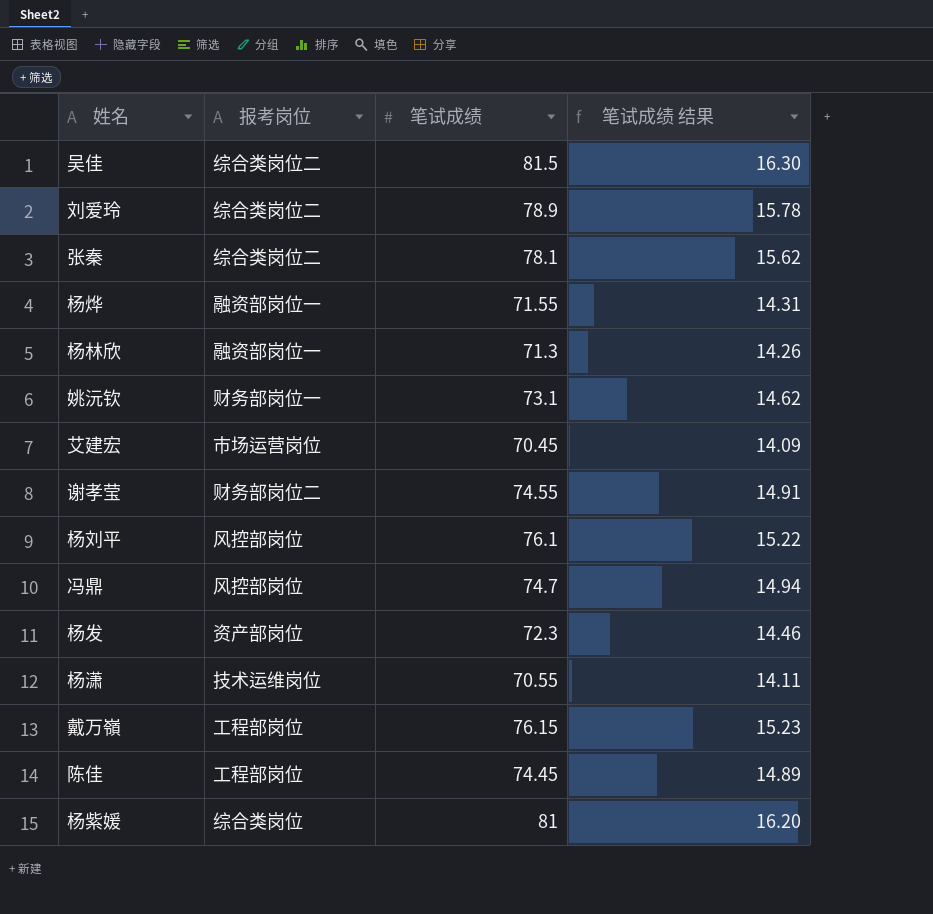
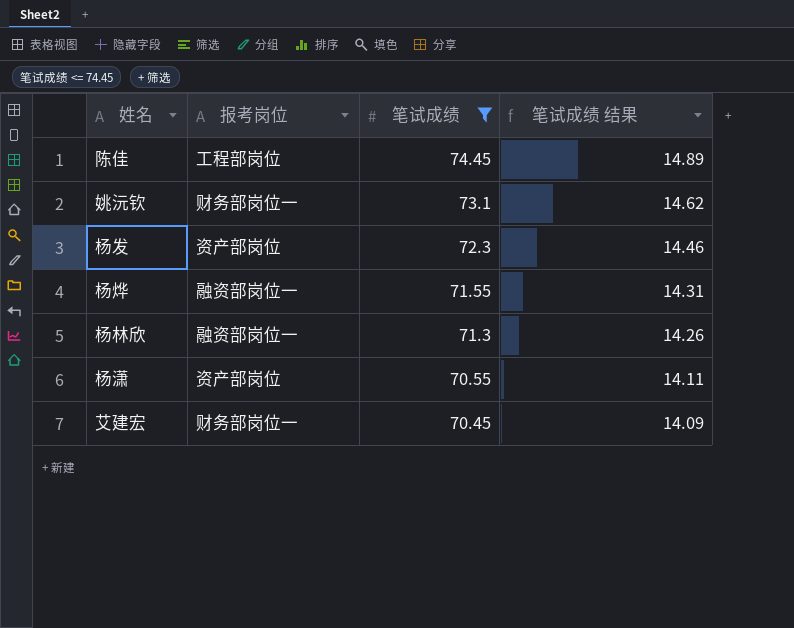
filter: none -> 笔试成绩 <= 74.45
row order: none -> 笔试成绩 descending
杨潇 | 报考岗位: 技术运维岗位 -> 资产部岗位
艾建宏 | 报考岗位: 市场运营岗位 -> 财务部岗位一

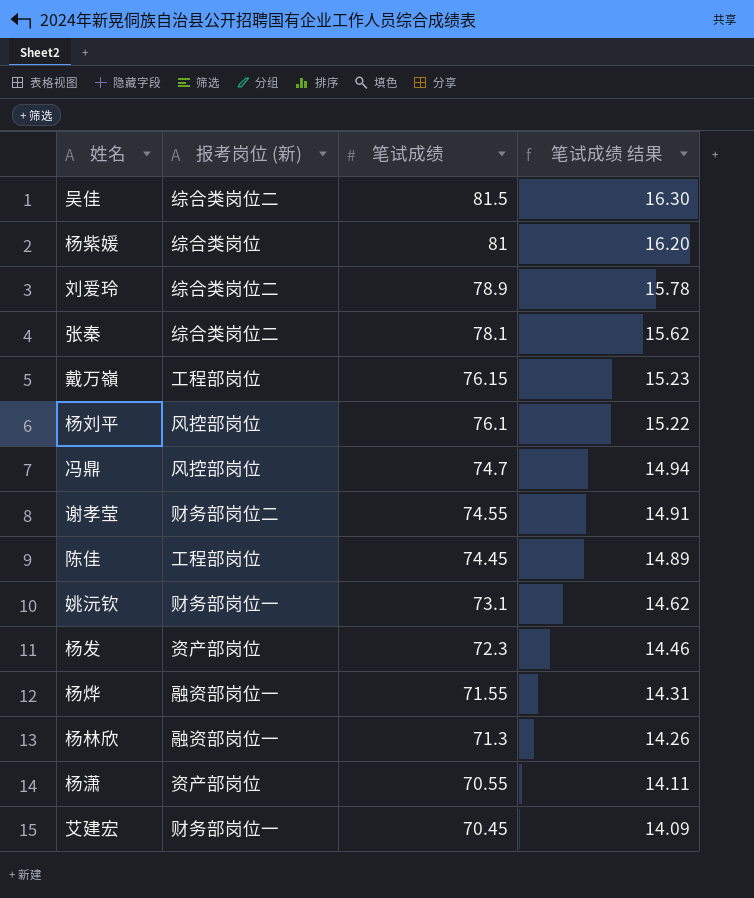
filter: 笔试成绩 <= 74.45 -> none
column name: 报考岗位 -> 报考岗位 (新)

